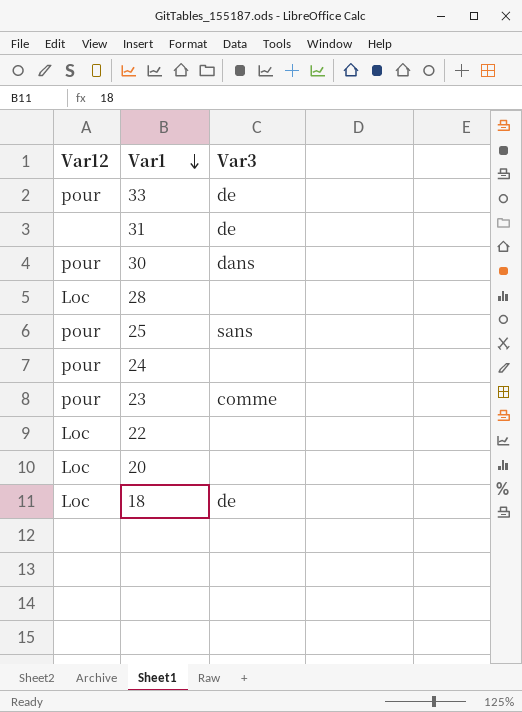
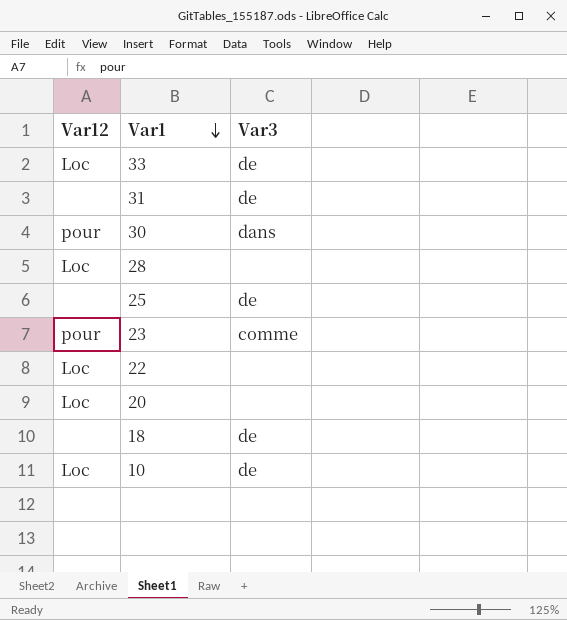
row 24: pour | none -> none
33 | Var12: pour -> Loc
25 | Var12: pour -> none
25 | Var3: sans -> de
18 | Var12: Loc -> none
row 10: none -> Loc | de

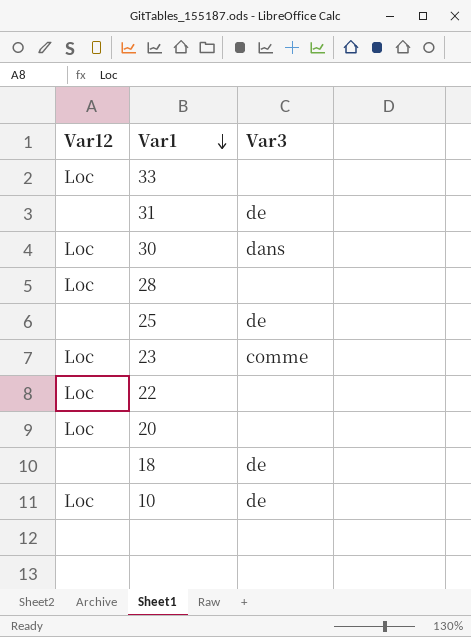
33 | Var3: de -> none
30 | Var12: pour -> Loc
23 | Var12: pour -> Loc

